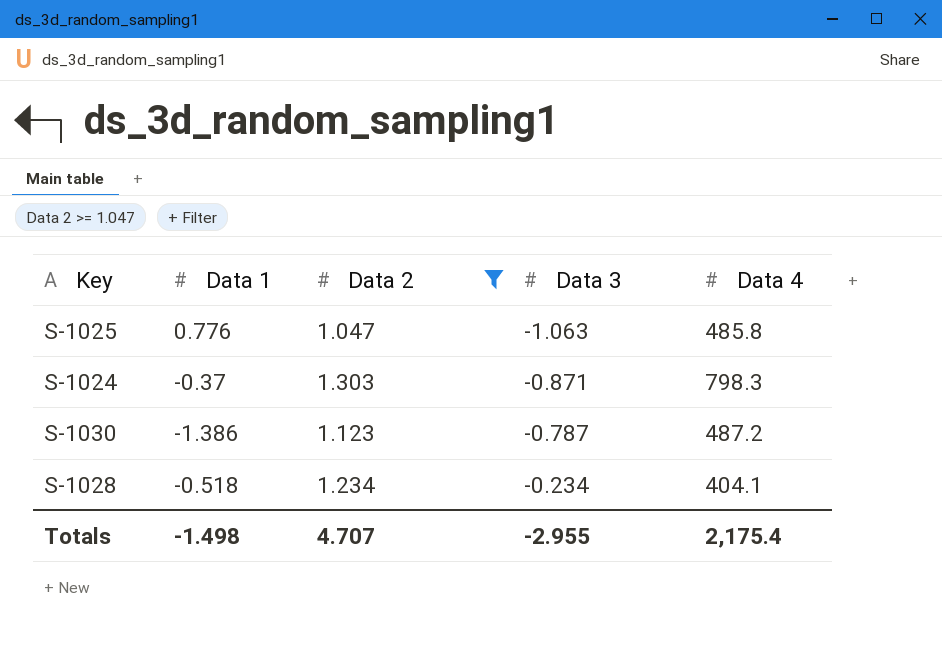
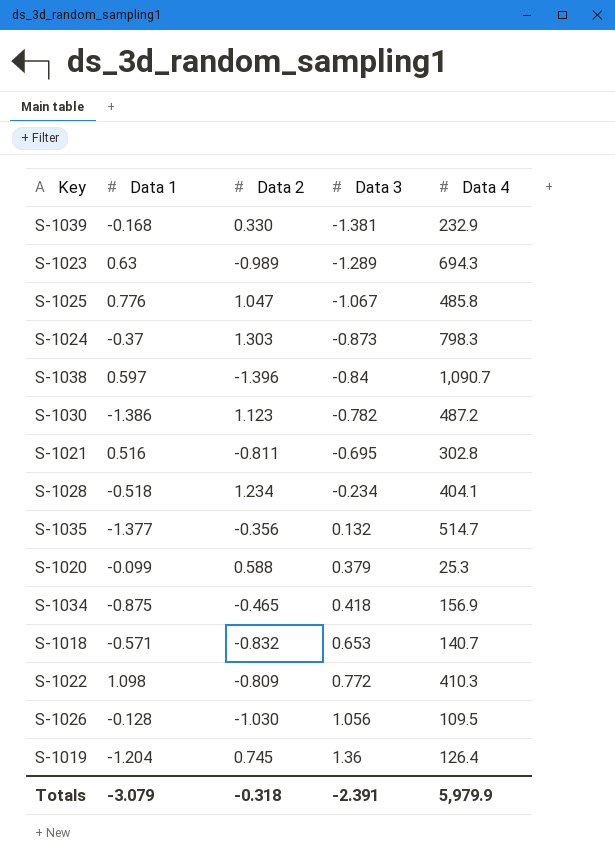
filter: Data 2 >= 1.047 -> none
S-1025 | Data 3: -1.063 -> -1.067
S-1024 | Data 3: -0.871 -> -0.873
S-1030 | Data 3: -0.787 -> -0.782
Totals | Data 1: -1.498 -> -3.079
Totals | Data 2: 4.707 -> -0.318
Totals | Data 3: -2.955 -> -2.391
Totals | Data 4: 2,175.4 -> 5,979.9

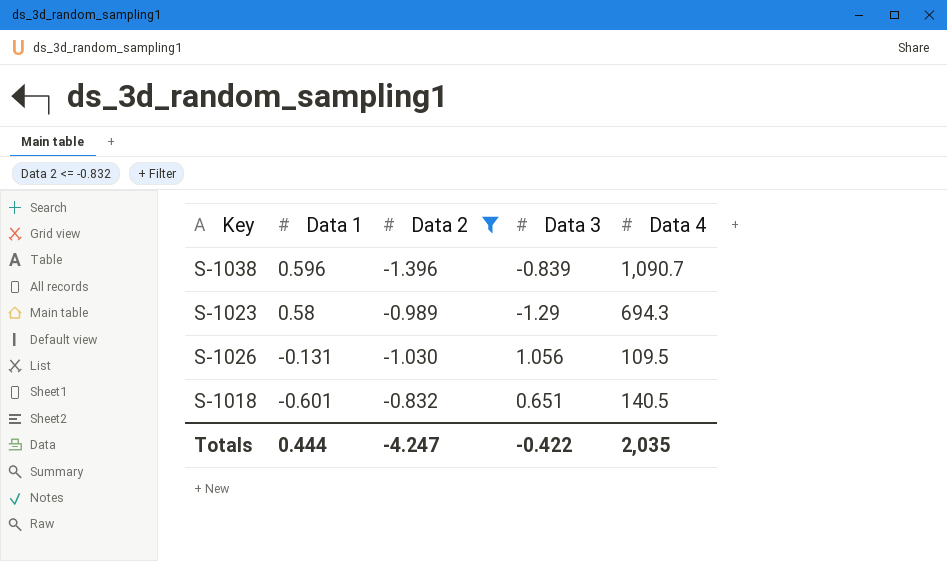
filter: none -> Data 2 <= -0.832
row order: Data 3 ascending -> Data 1 descending
S-1038 | Data 1: 0.597 -> 0.596
S-1038 | Data 3: -0.84 -> -0.839
S-1023 | Data 1: 0.63 -> 0.58
S-1023 | Data 3: -1.289 -> -1.29
S-1026 | Data 1: -0.128 -> -0.131
S-1018 | Data 1: -0.571 -> -0.601
S-1018 | Data 3: 0.653 -> 0.651
S-1018 | Data 4: 140.7 -> 140.5
Totals | Data 1: -3.079 -> 0.444
Totals | Data 2: -0.318 -> -4.247
Totals | Data 3: -2.391 -> -0.422
Totals | Data 4: 5,979.9 -> 2,035

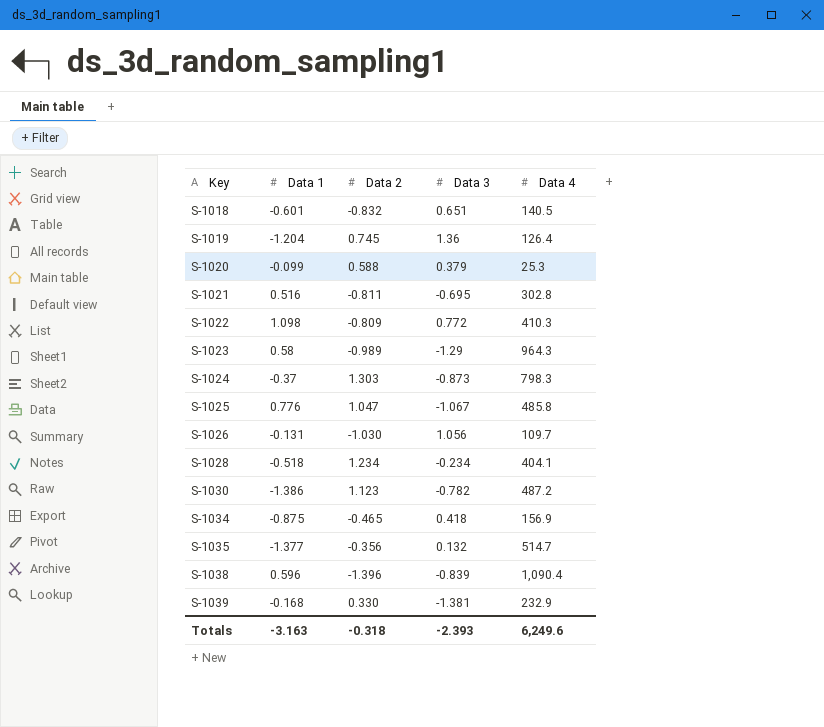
filter: Data 2 <= -0.832 -> none
row order: Data 1 descending -> Key ascending
S-1023 | Data 4: 694.3 -> 964.3
S-1026 | Data 4: 109.5 -> 109.7
S-1038 | Data 4: 1,090.7 -> 1,090.4
Totals | Data 1: 0.444 -> -3.163
Totals | Data 2: -4.247 -> -0.318
Totals | Data 3: -0.422 -> -2.393
Totals | Data 4: 2,035 -> 6,249.6

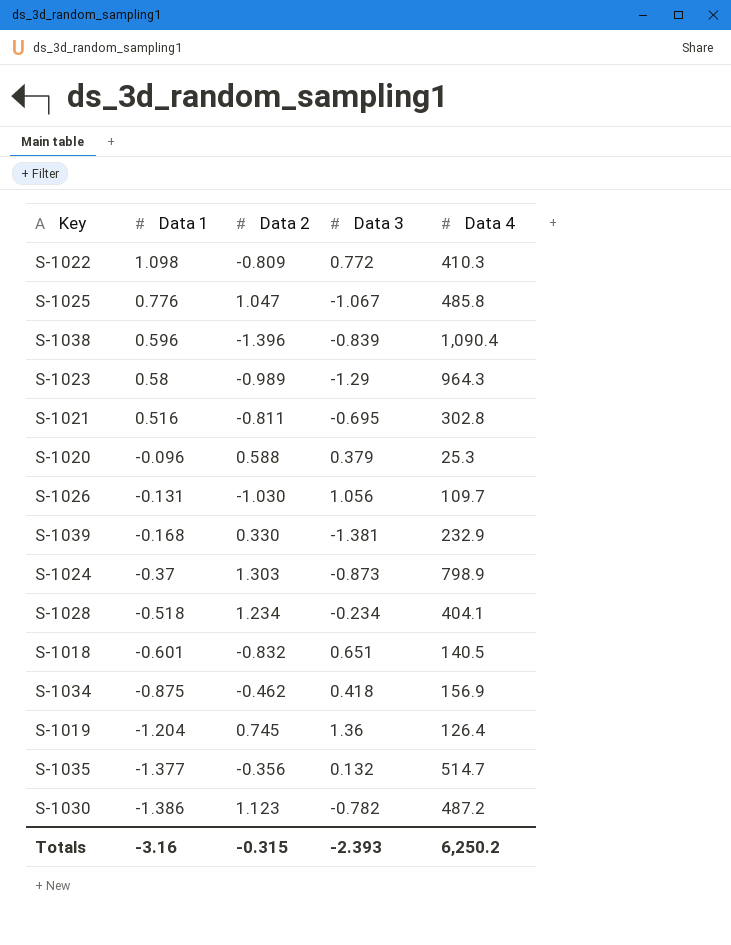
row order: Key ascending -> Data 1 descending
S-1020 | Data 1: -0.099 -> -0.096
S-1024 | Data 4: 798.3 -> 798.9
S-1034 | Data 2: -0.465 -> -0.462
Totals | Data 1: -3.163 -> -3.16
Totals | Data 2: -0.318 -> -0.315
Totals | Data 4: 6,249.6 -> 6,250.2

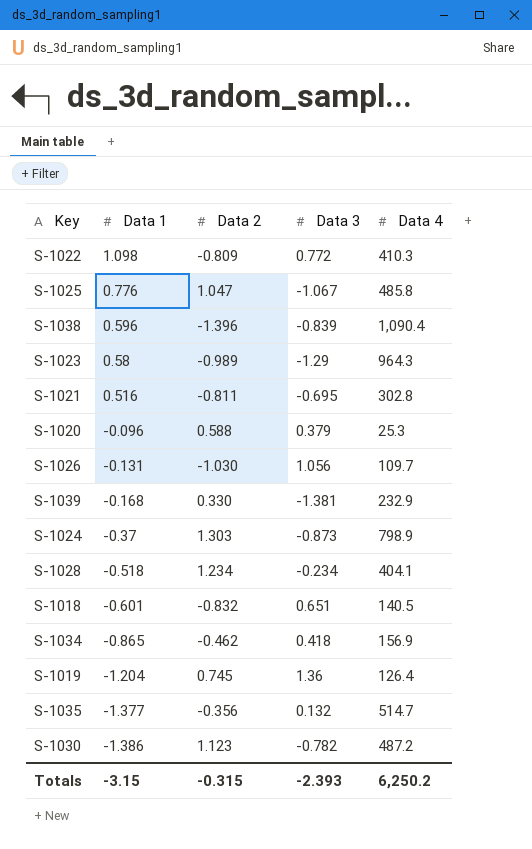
S-1034 | Data 1: -0.875 -> -0.865
Totals | Data 1: -3.16 -> -3.15

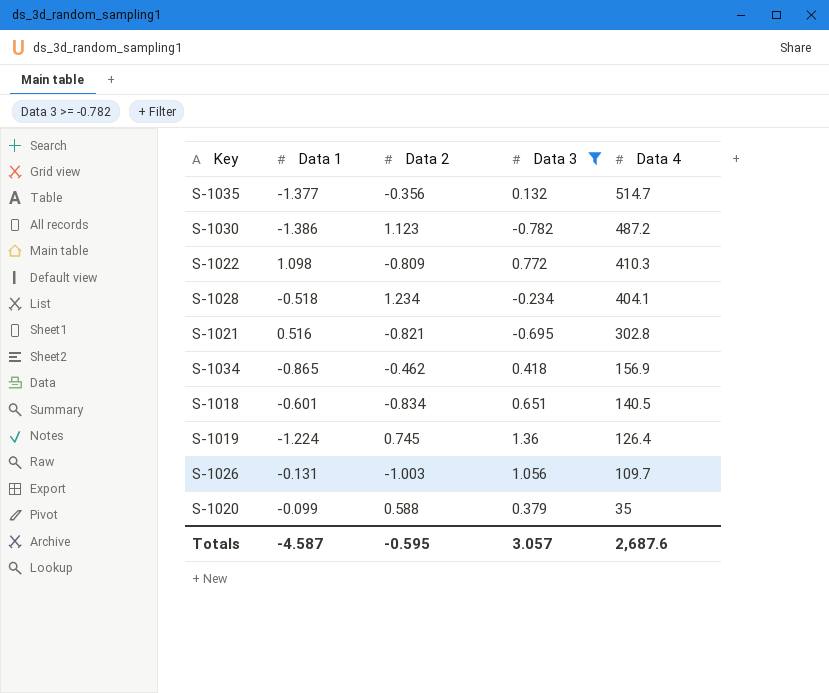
filter: none -> Data 3 >= -0.782
row order: Data 1 descending -> Data 4 descending
S-1021 | Data 2: -0.811 -> -0.821
S-1018 | Data 2: -0.832 -> -0.834
S-1019 | Data 1: -1.204 -> -1.224
S-1026 | Data 2: -1.030 -> -1.003
S-1020 | Data 1: -0.096 -> -0.099
S-1020 | Data 4: 25.3 -> 35
Totals | Data 1: -3.15 -> -4.587
Totals | Data 2: -0.315 -> -0.595
Totals | Data 3: -2.393 -> 3.057
Totals | Data 4: 6,250.2 -> 2,687.6

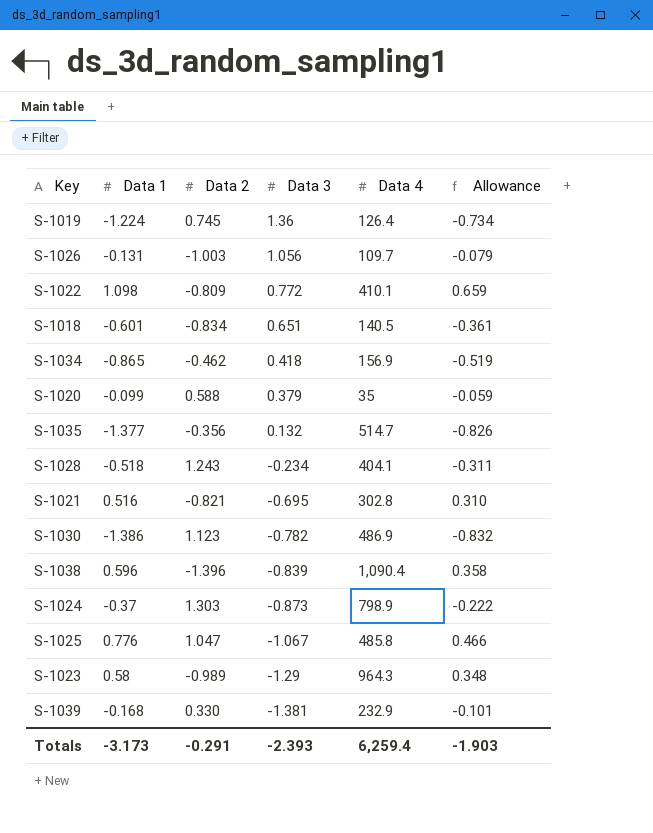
filter: Data 3 >= -0.782 -> none
row order: Data 4 descending -> Data 3 descending
column Allowance | formula: none -> [Data 1] * 0.6
S-1022 | Data 4: 410.3 -> 410.1
S-1028 | Data 2: 1.234 -> 1.243
S-1030 | Data 4: 487.2 -> 486.9
Totals | Data 1: -4.587 -> -3.173
Totals | Data 2: -0.595 -> -0.291
Totals | Data 3: 3.057 -> -2.393
Totals | Data 4: 2,687.6 -> 6,259.4

